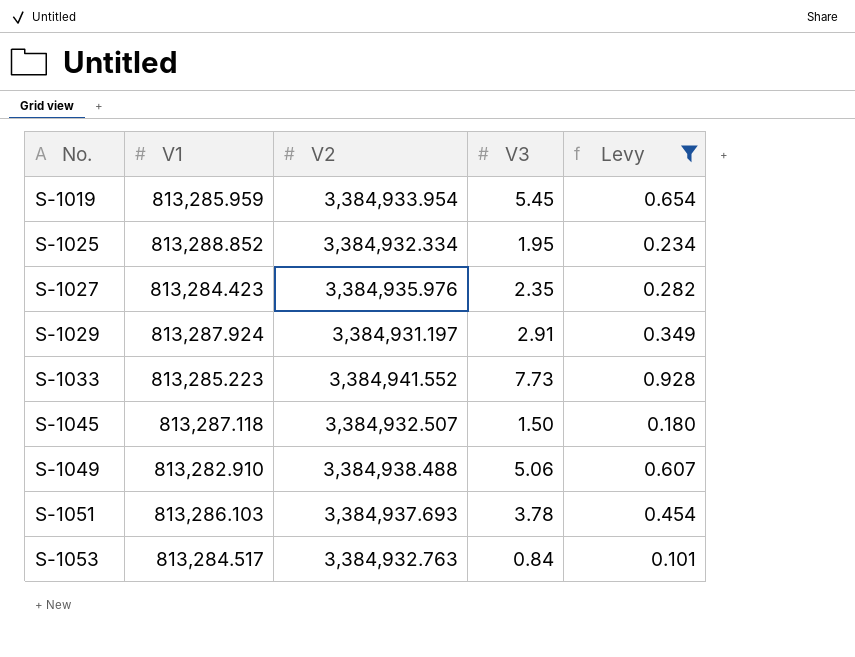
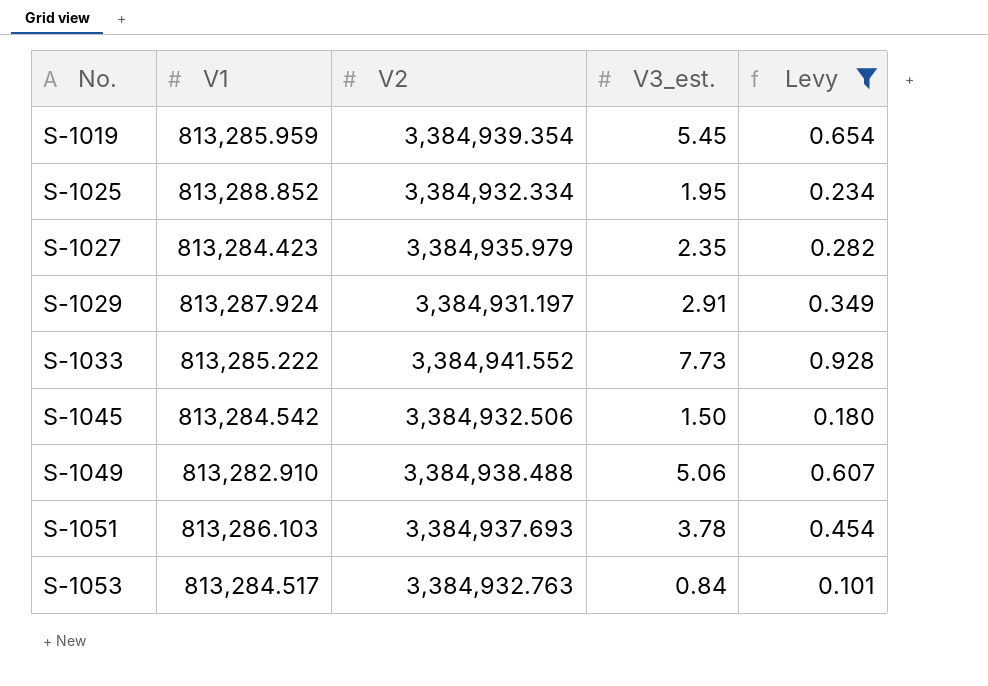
column name: V3 -> V3_est.
S-1019 | V2: 3,384,933.954 -> 3,384,939.354
S-1027 | V2: 3,384,935.976 -> 3,384,935.979
S-1033 | V1: 813,285.223 -> 813,285.222
S-1045 | V1: 813,287.118 -> 813,284.542
S-1045 | V2: 3,384,932.507 -> 3,384,932.506

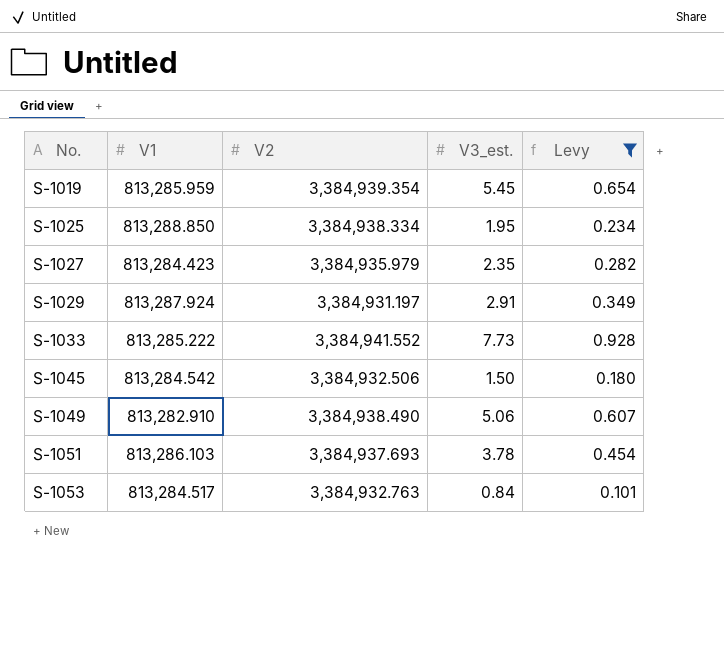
S-1025 | V1: 813,288.852 -> 813,288.850
S-1025 | V2: 3,384,932.334 -> 3,384,938.334
S-1049 | V2: 3,384,938.488 -> 3,384,938.490

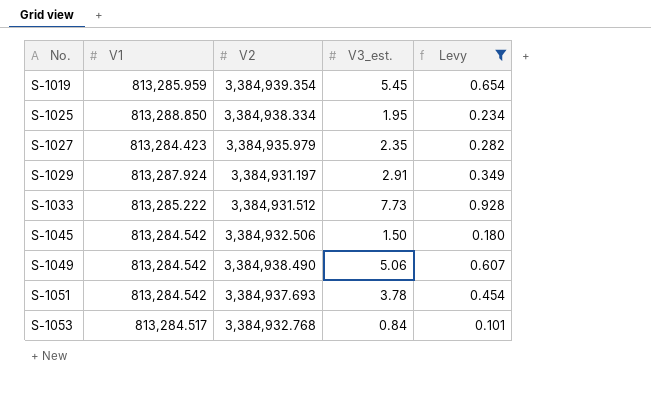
S-1033 | V2: 3,384,941.552 -> 3,384,931.512
S-1049 | V1: 813,282.910 -> 813,284.542
S-1051 | V1: 813,286.103 -> 813,284.542
S-1053 | V2: 3,384,932.763 -> 3,384,932.768

